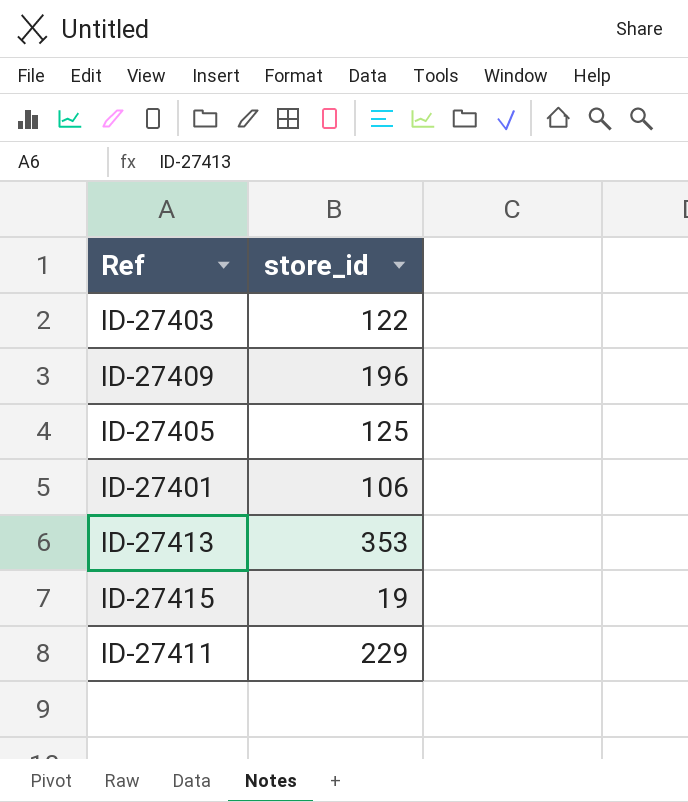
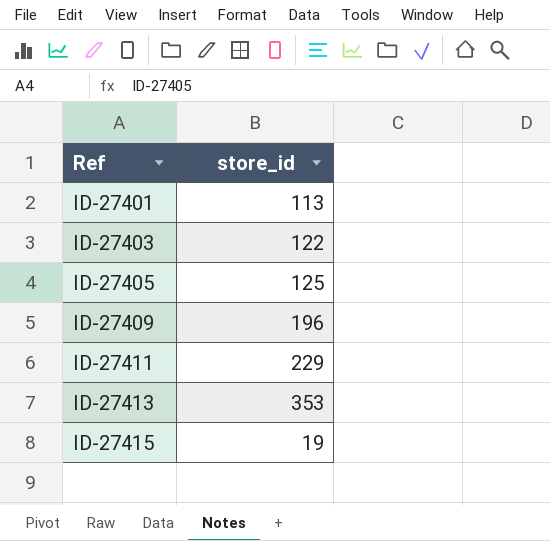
row order: none -> Ref ascending
ID-27401 | store_id: 106 -> 113

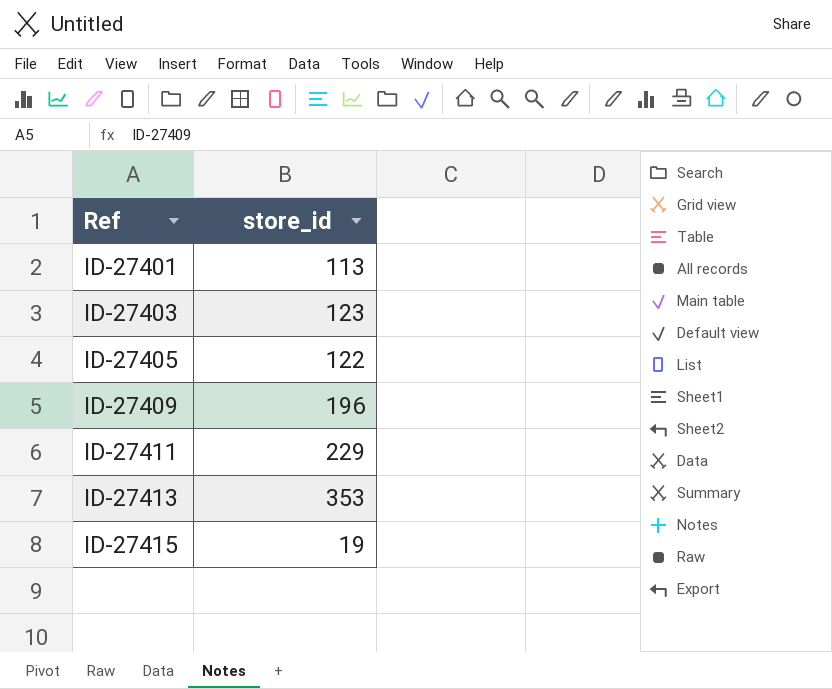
ID-27403 | store_id: 122 -> 123
ID-27405 | store_id: 125 -> 122

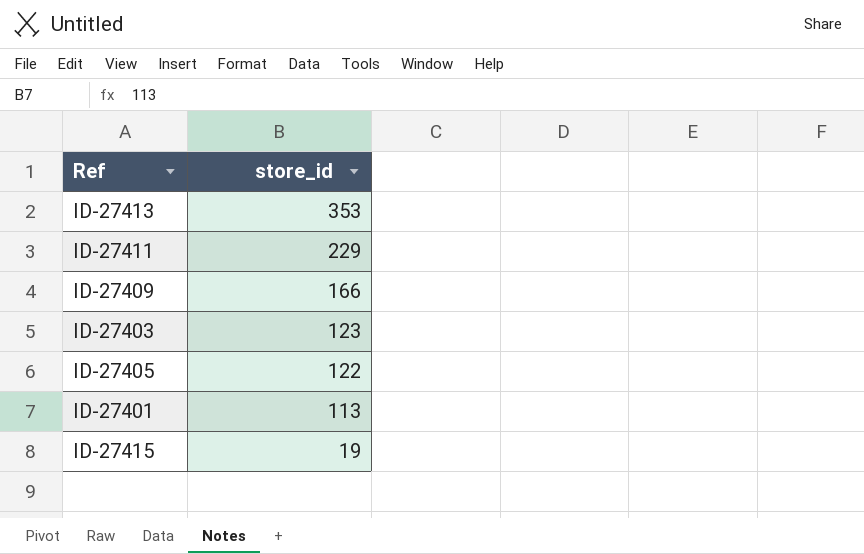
row order: Ref ascending -> store_id descending
ID-27409 | store_id: 196 -> 166

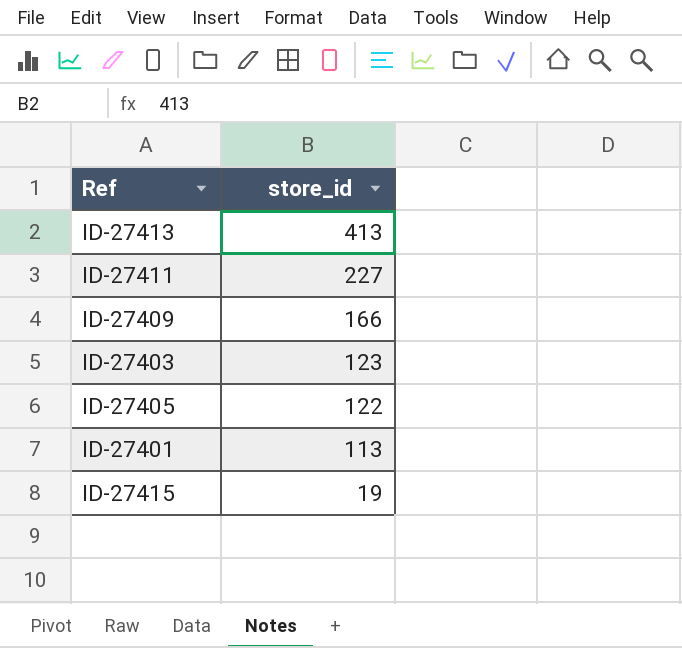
ID-27413 | store_id: 353 -> 413
ID-27411 | store_id: 229 -> 227

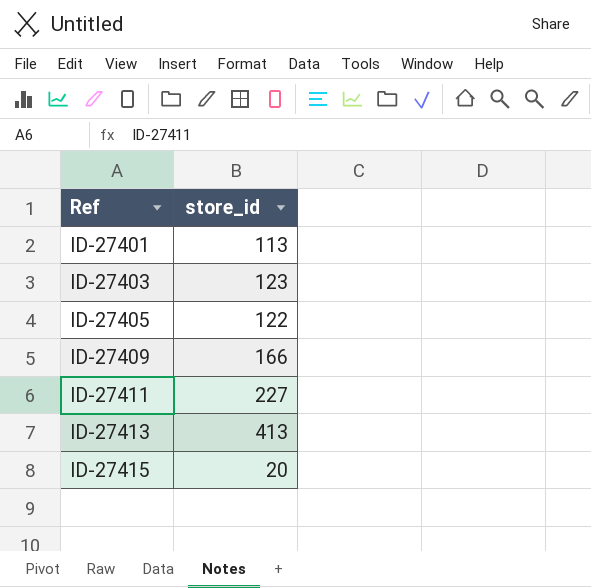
row order: store_id descending -> Ref ascending
ID-27415 | store_id: 19 -> 20

